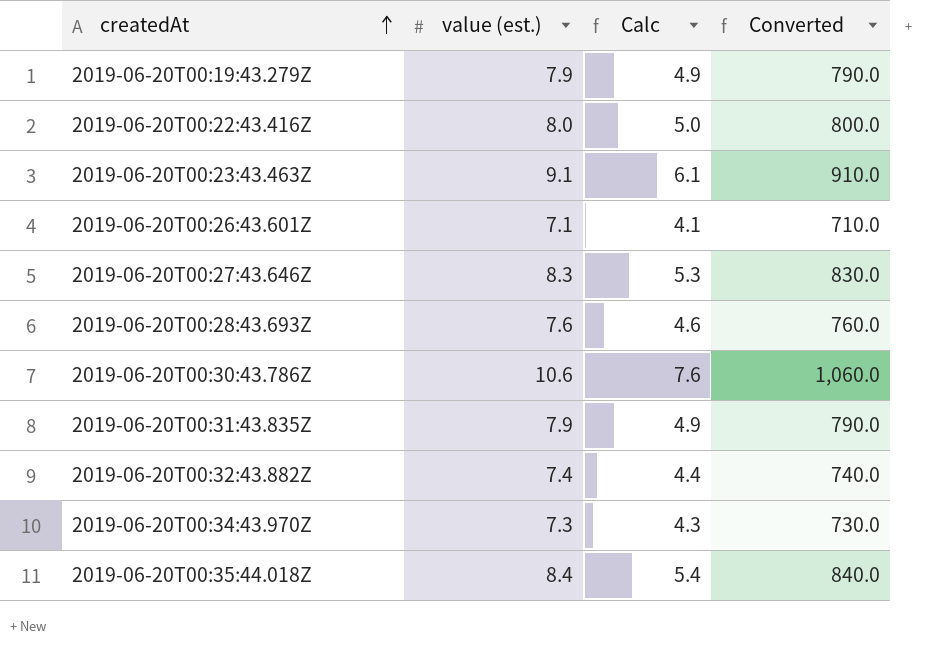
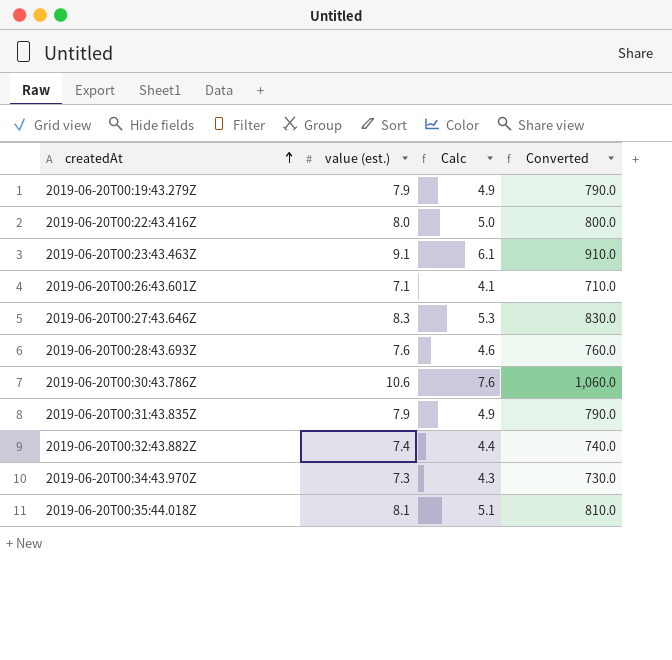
2019-06-20T00:35:44.018Z | value (est.): 8.4 -> 8.1
2019-06-20T00:35:44.018Z | Calc: 5.4 -> 5.1
2019-06-20T00:35:44.018Z | Converted: 840.0 -> 810.0

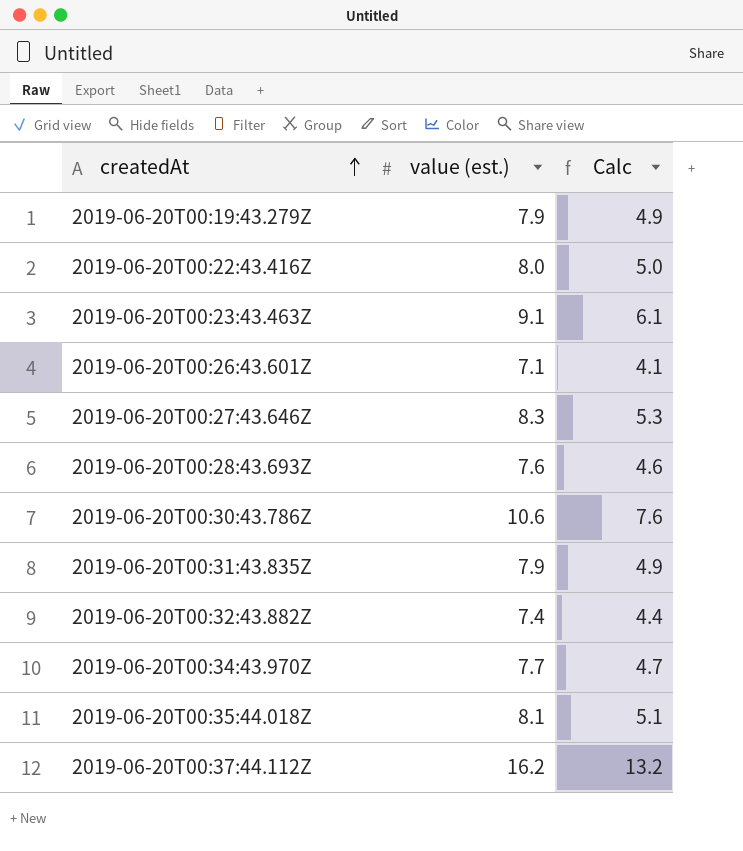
column Converted | formula: [value (est.)] * 100 -> none
2019-06-20T00:34:43.970Z | value (est.): 7.3 -> 7.7
2019-06-20T00:34:43.970Z | Calc: 4.3 -> 4.7
row 2019-06-20T00:37:44.112Z: none -> 16.2 | 13.2

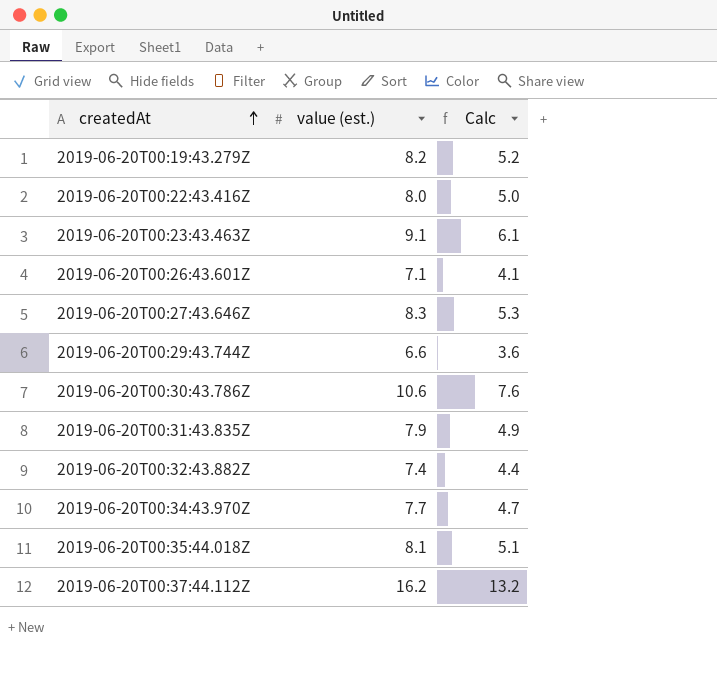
row 2019-06-20T00:28:43.693Z: 7.6 | 4.6 -> none
2019-06-20T00:19:43.279Z | value (est.): 7.9 -> 8.2
2019-06-20T00:19:43.279Z | Calc: 4.9 -> 5.2
row 2019-06-20T00:29:43.744Z: none -> 6.6 | 3.6

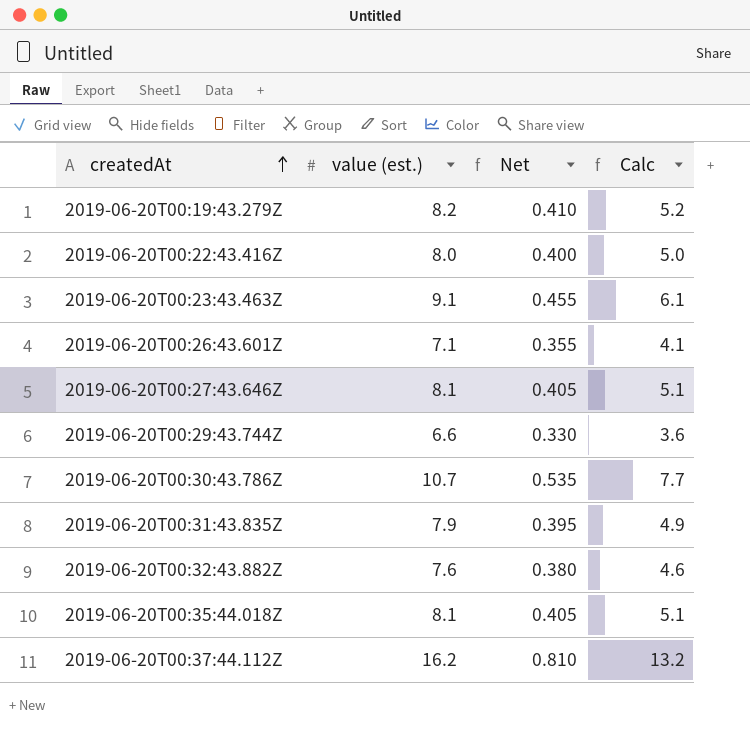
column Net | formula: none -> [value (est.)] * 0.05
row 2019-06-20T00:34:43.970Z: 7.7 | 4.7 -> none
2019-06-20T00:27:43.646Z | value (est.): 8.3 -> 8.1
2019-06-20T00:27:43.646Z | Calc: 5.3 -> 5.1
2019-06-20T00:30:43.786Z | value (est.): 10.6 -> 10.7
2019-06-20T00:30:43.786Z | Calc: 7.6 -> 7.7
2019-06-20T00:32:43.882Z | value (est.): 7.4 -> 7.6
2019-06-20T00:32:43.882Z | Calc: 4.4 -> 4.6

